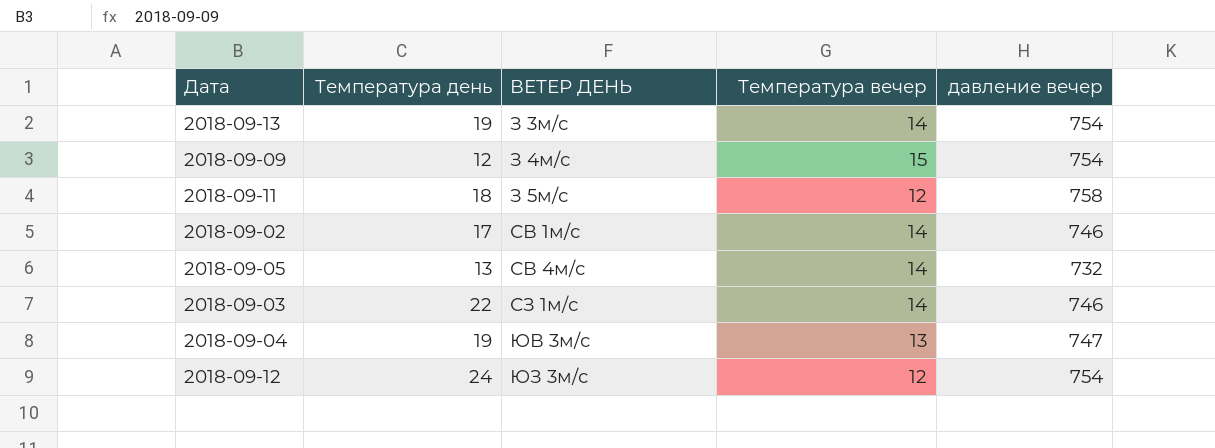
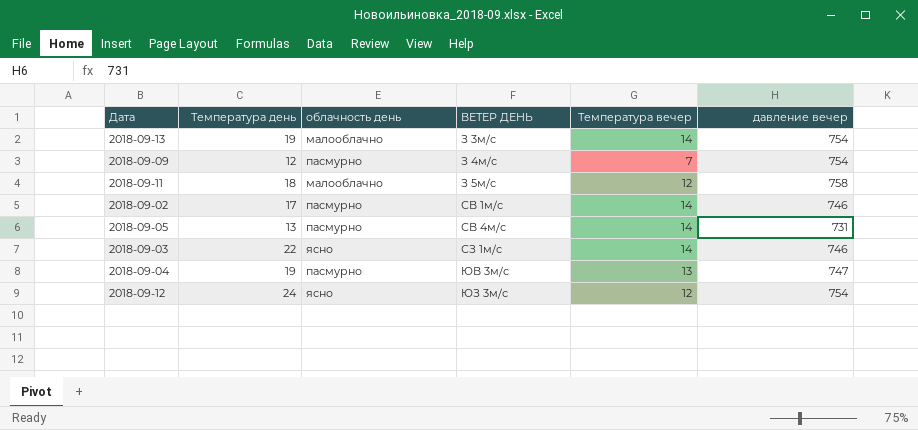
column облачность день | position: none -> 3
2018-09-09 | Температура вечер: 15 -> 7
2018-09-05 | давление вечер: 732 -> 731

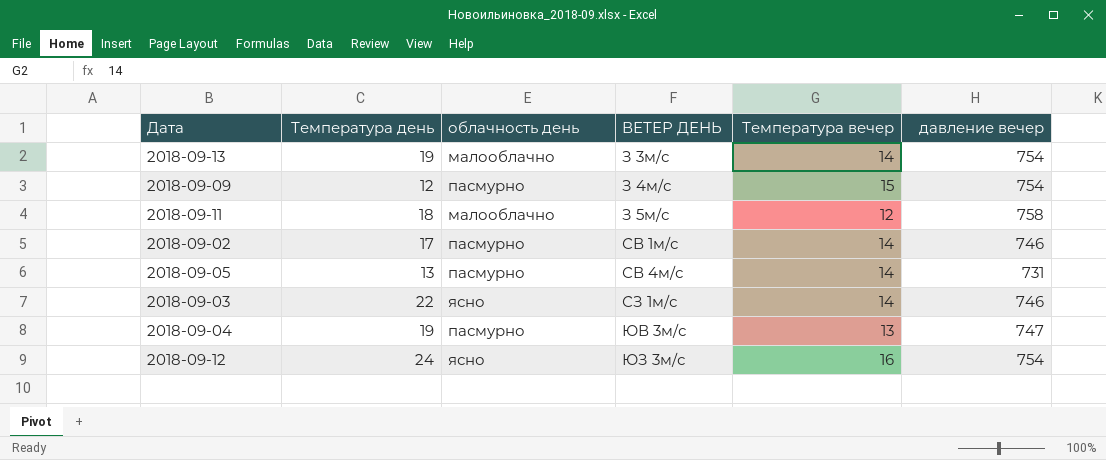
2018-09-09 | Температура вечер: 7 -> 15
2018-09-12 | Температура вечер: 12 -> 16

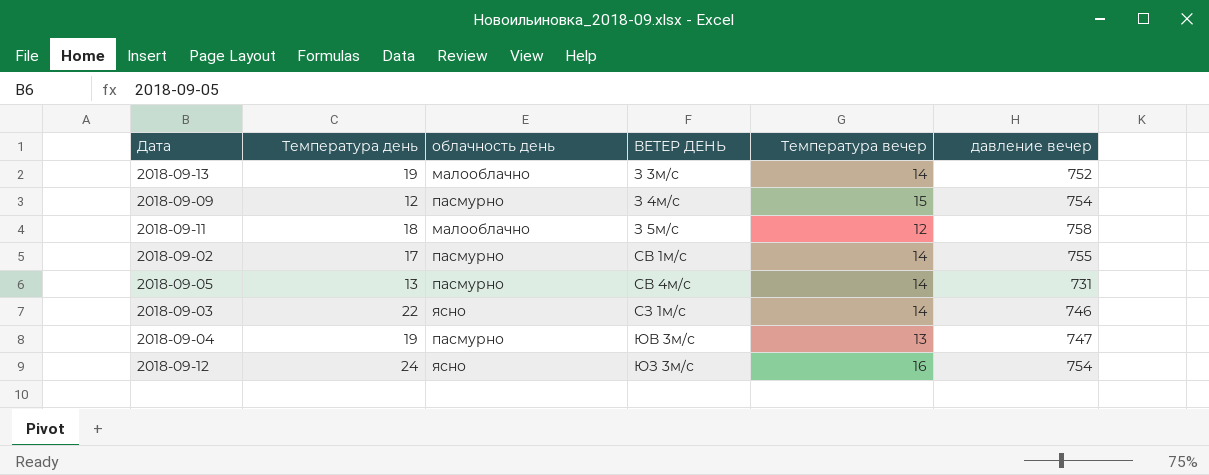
2018-09-13 | давление вечер: 754 -> 752
2018-09-02 | давление вечер: 746 -> 755

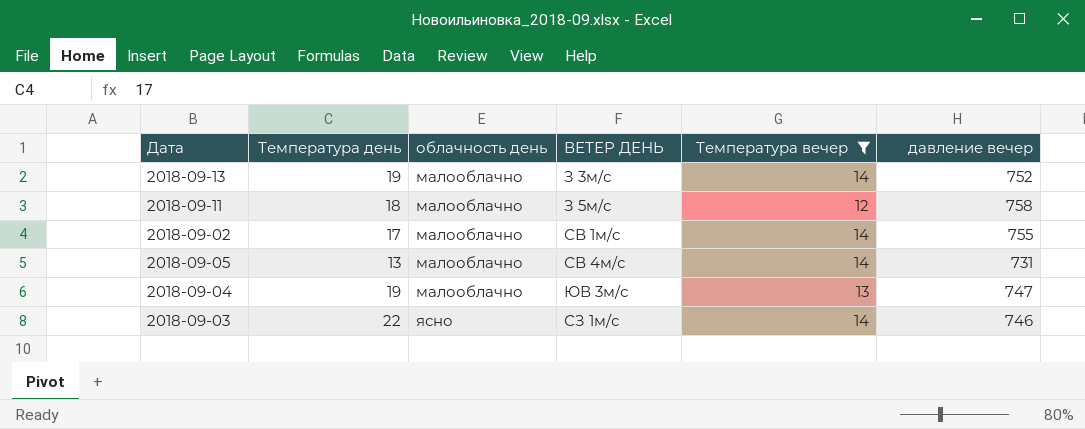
filter: none -> Температура вечер <= 14
row order: ВЕТЕР ДЕНЬ ascending -> облачность день ascending
2018-09-02 | облачность день: пасмурно -> малооблачно
2018-09-05 | облачность день: пасмурно -> малооблачно
2018-09-04 | облачность день: пасмурно -> малооблачно

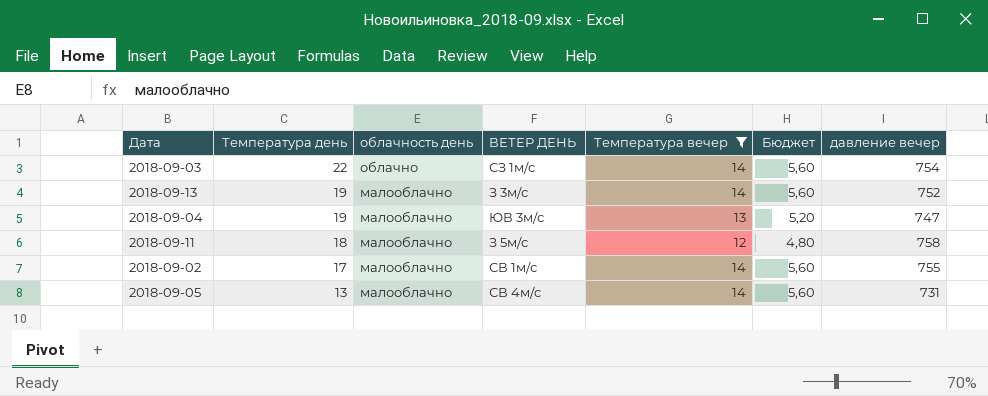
row order: облачность день ascending -> Температура день descending
column Бюджет | formula: none -> [Температура вечер] * 0,4
2018-09-03 | облачность день: ясно -> облачно
2018-09-03 | давление вечер: 746 -> 754

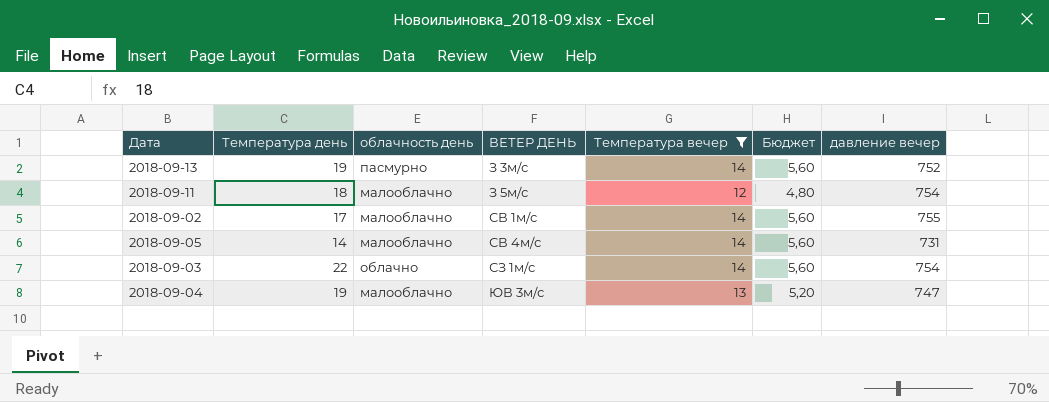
row order: Температура день descending -> ВЕТЕР ДЕНЬ ascending
2018-09-13 | облачность день: малооблачно -> пасмурно
2018-09-11 | давление вечер: 758 -> 754
2018-09-05 | Температура день: 13 -> 14

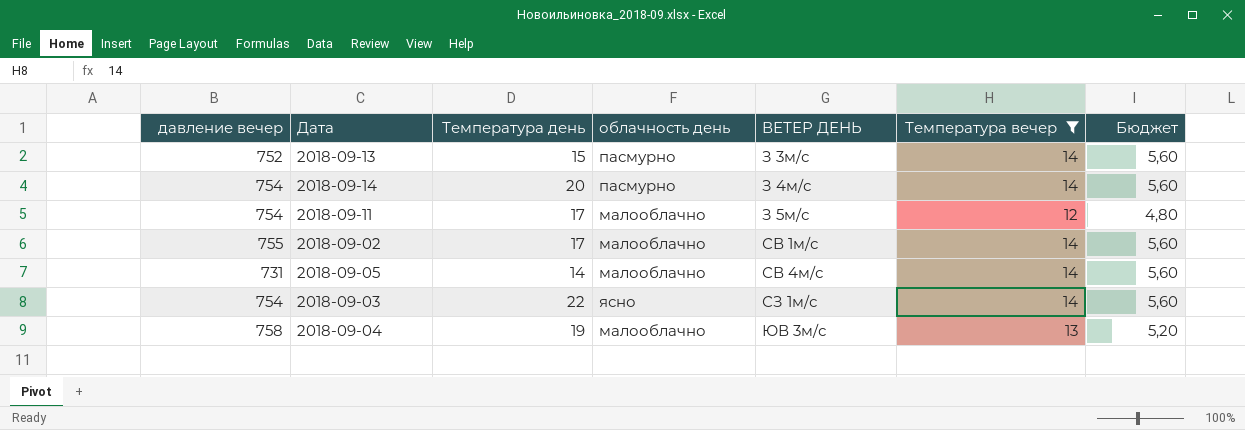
column давление вечер | position: 7 -> 1
2018-09-13 | Температура день: 19 -> 15
row 2018-09-14: none -> 754 | 20 | пасмурно | З 4м/с | 14 | 5,60
2018-09-11 | Температура день: 18 -> 17
2018-09-03 | облачность день: облачно -> ясно
2018-09-04 | давление вечер: 747 -> 758

